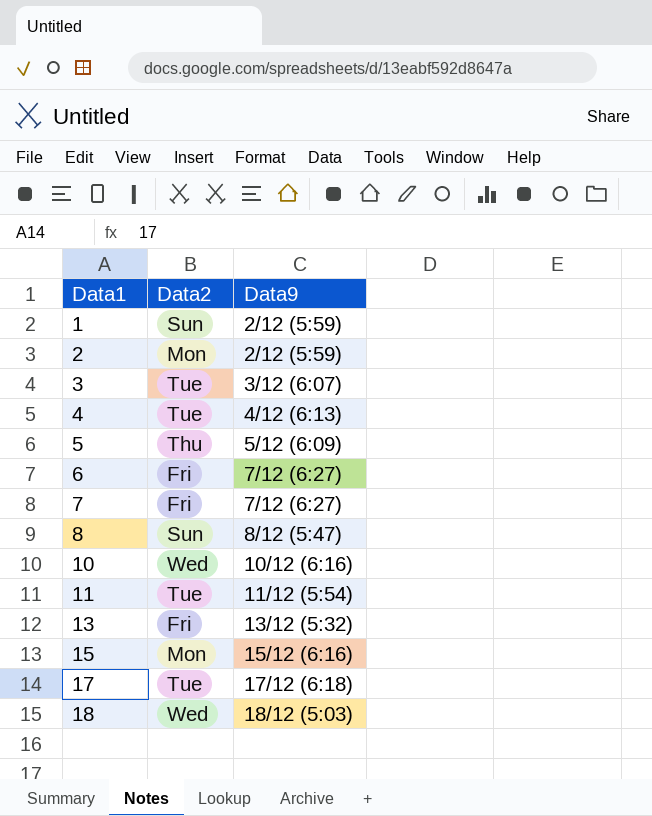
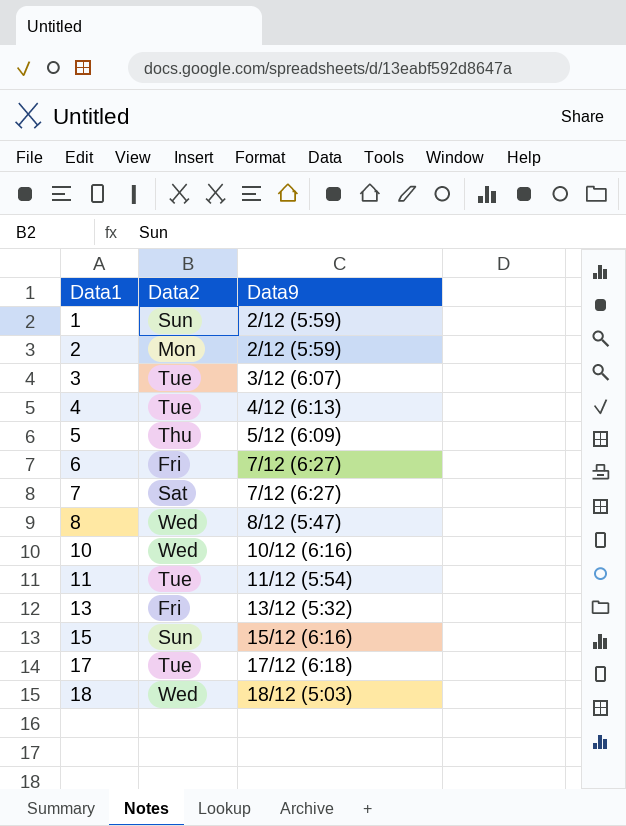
7 | Data2: Fri -> Sat
8 | Data2: Sun -> Wed
15 | Data2: Mon -> Sun

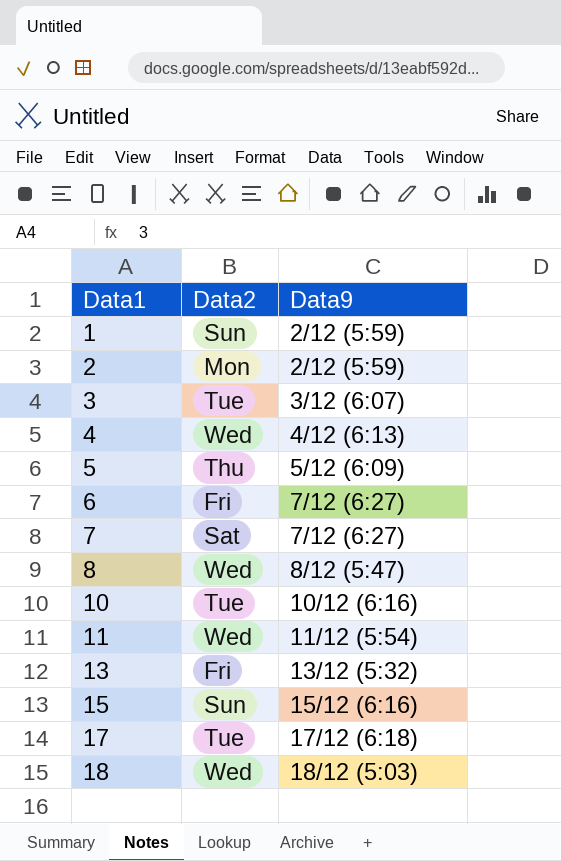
4 | Data2: Tue -> Wed
10 | Data2: Wed -> Tue
11 | Data2: Tue -> Wed

